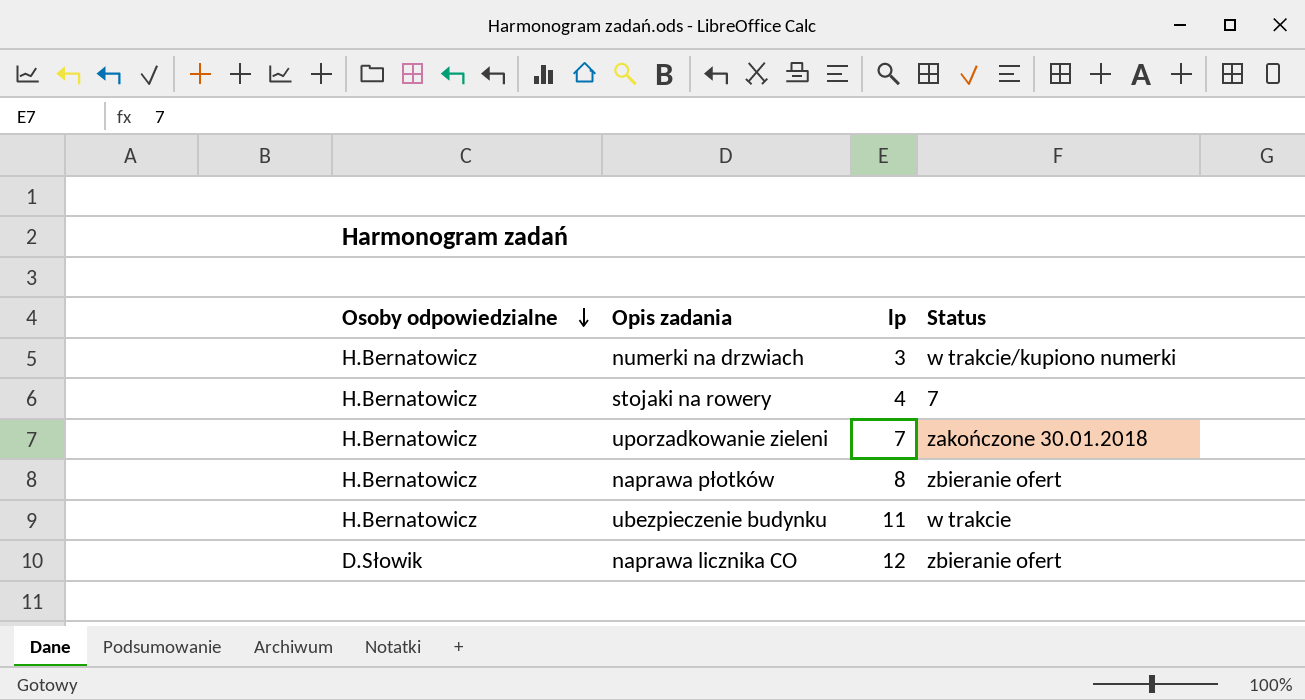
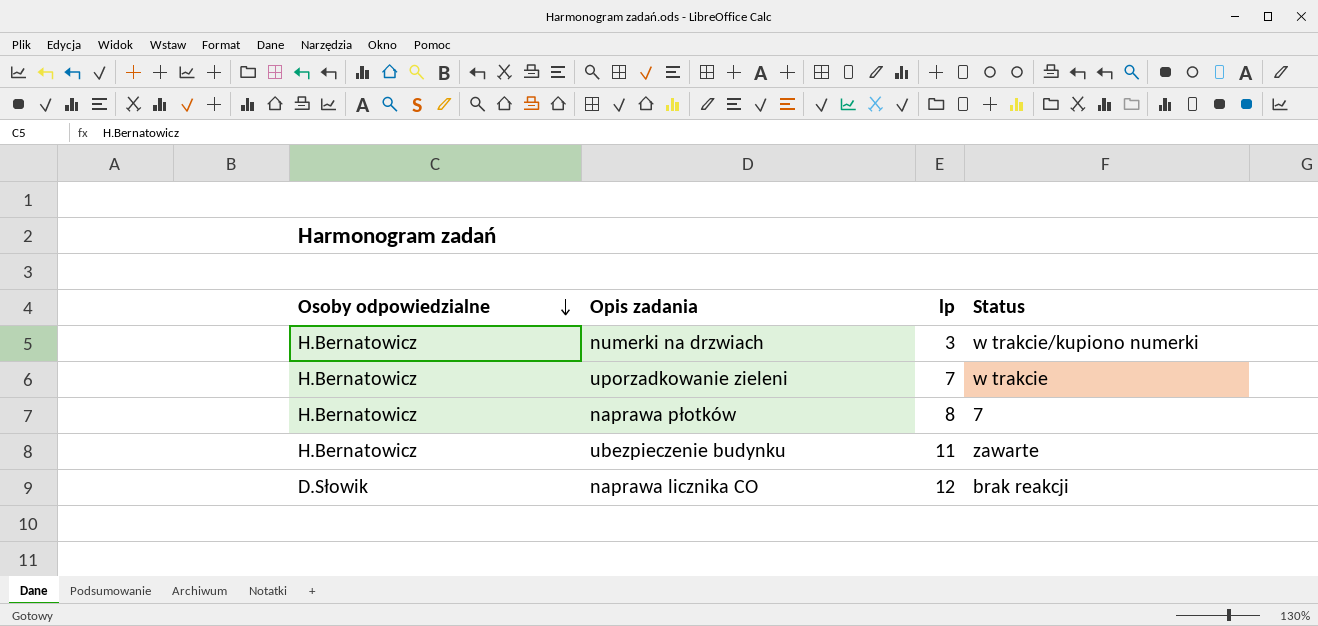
row stojaki na rowery: H.Bernatowicz | 4 | 7 -> none
uporzadkowanie zieleni | Status: zakończone 30.01.2018 -> w trakcie
naprawa płotków | Status: zbieranie ofert -> 7
ubezpieczenie budynku | Status: w trakcie -> zawarte
naprawa licznika CO | Status: zbieranie ofert -> brak reakcji

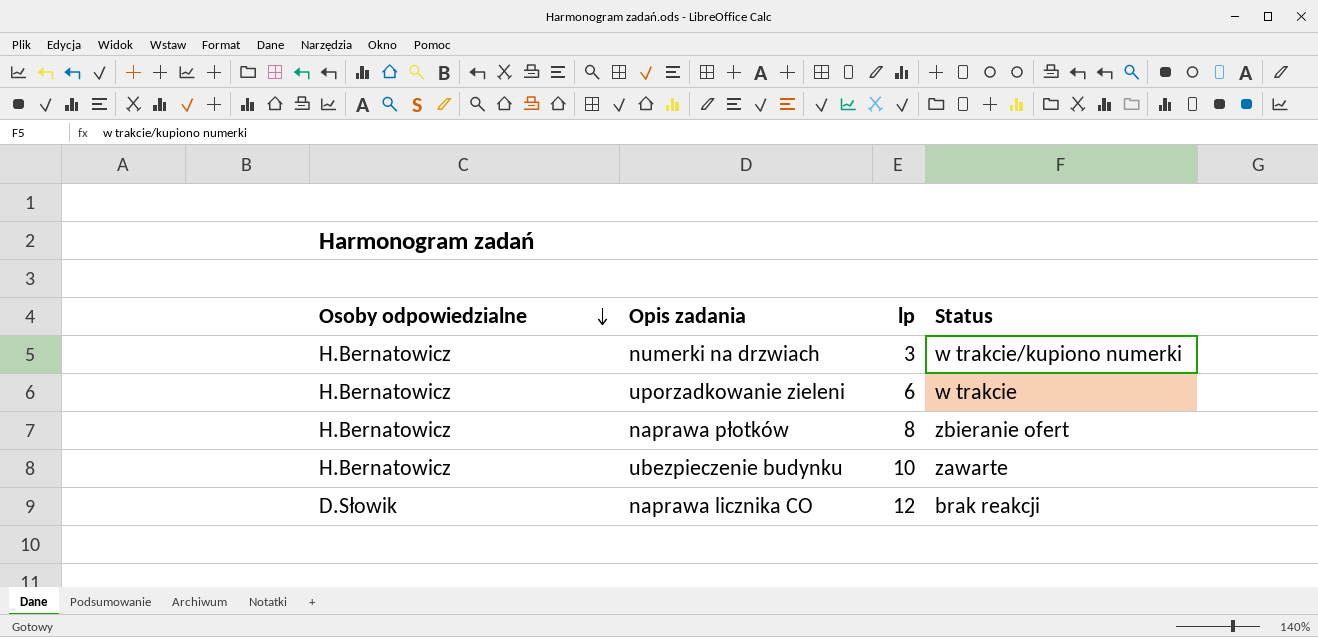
uporzadkowanie zieleni | lp: 7 -> 6
naprawa płotków | Status: 7 -> zbieranie ofert
ubezpieczenie budynku | lp: 11 -> 10

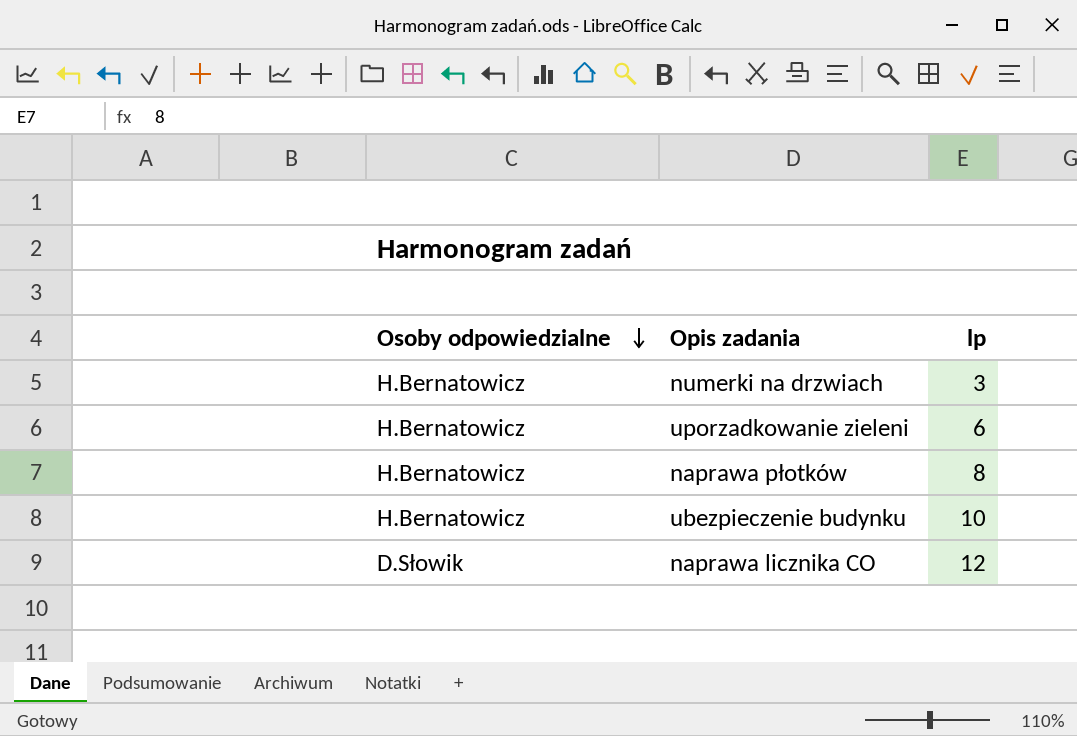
column Status | position: 4 -> none

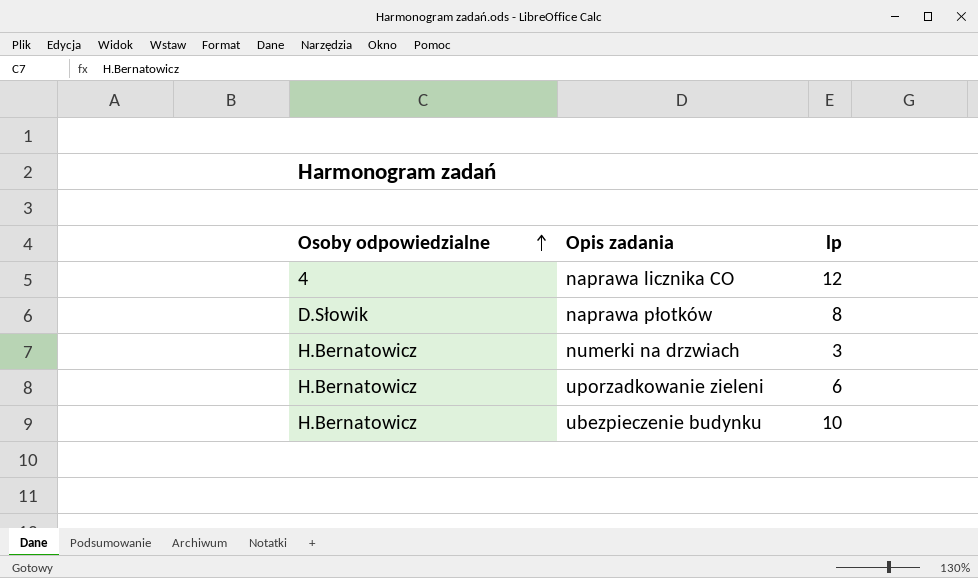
row order: Osoby odpowiedzialne descending -> Osoby odpowiedzialne ascending
naprawa licznika CO | Osoby odpowiedzialne: D.Słowik -> 4
naprawa płotków | Osoby odpowiedzialne: H.Bernatowicz -> D.Słowik

